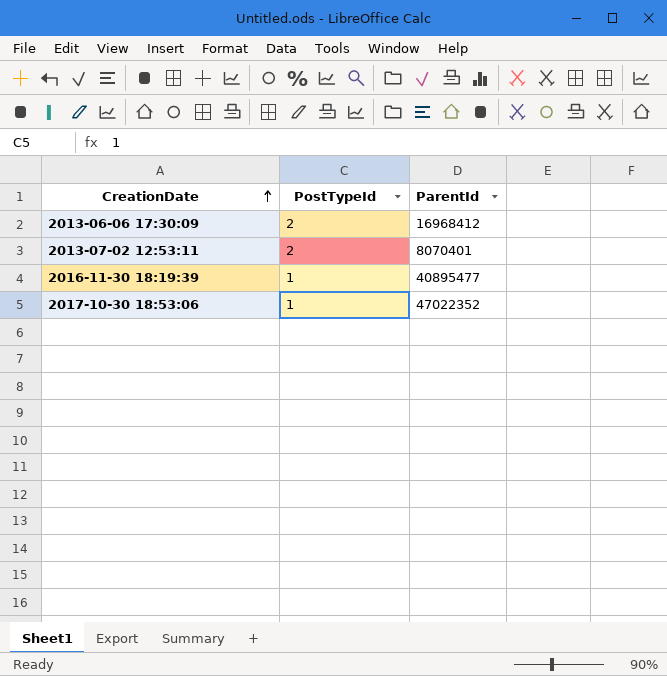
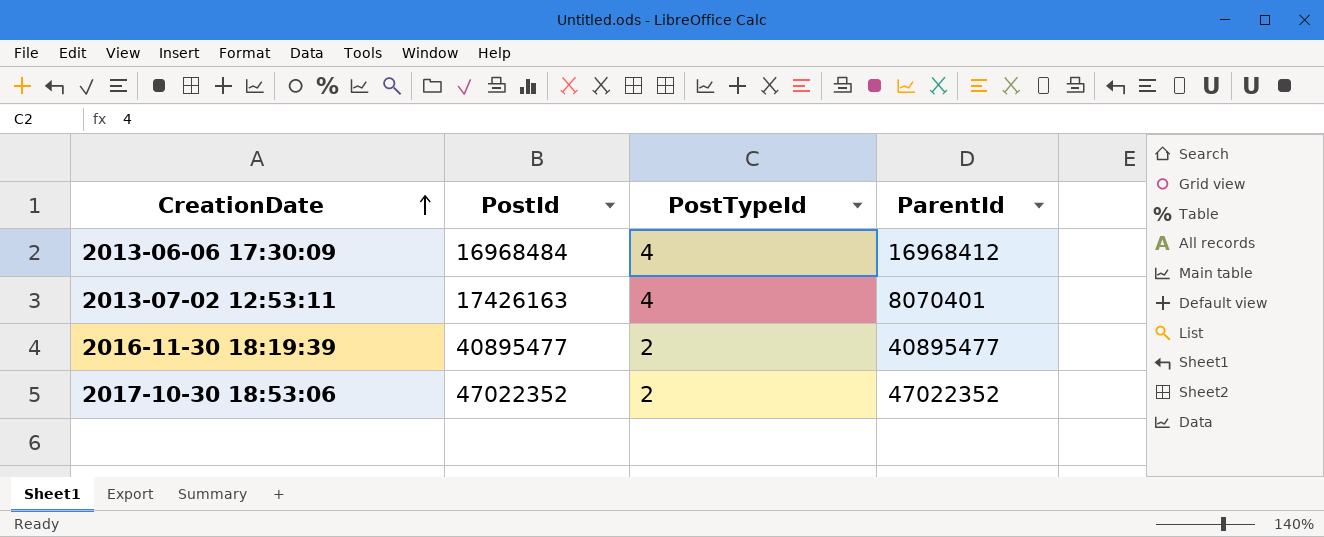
column PostId | position: none -> 2
2013-06-06 17:30:09 | PostTypeId: 2 -> 4
2013-07-02 12:53:11 | PostTypeId: 2 -> 4
2016-11-30 18:19:39 | PostTypeId: 1 -> 2
2017-10-30 18:53:06 | PostTypeId: 1 -> 2

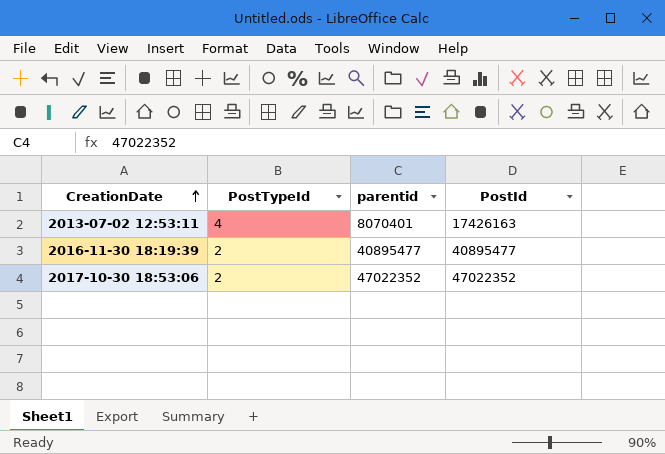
column name: ParentId -> parentid
column PostId | position: 2 -> 4
row 2013-06-06 17:30:09: 16968484 | 4 | 16968412 -> none

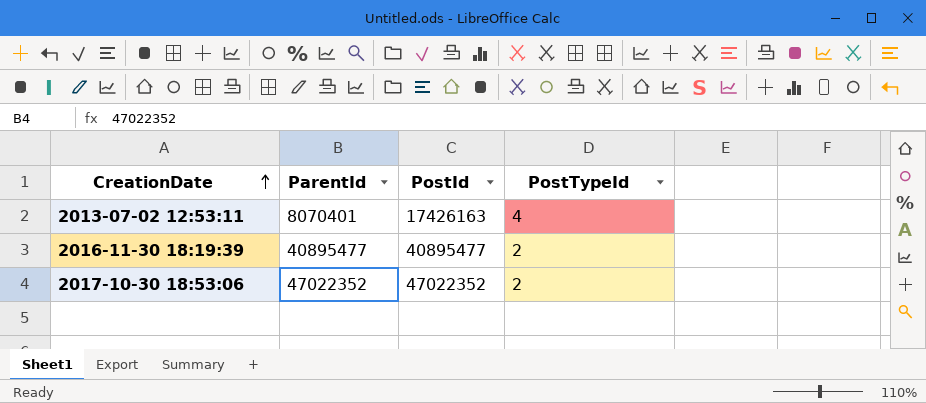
column name: parentid -> ParentId
column PostTypeId | position: 2 -> 4

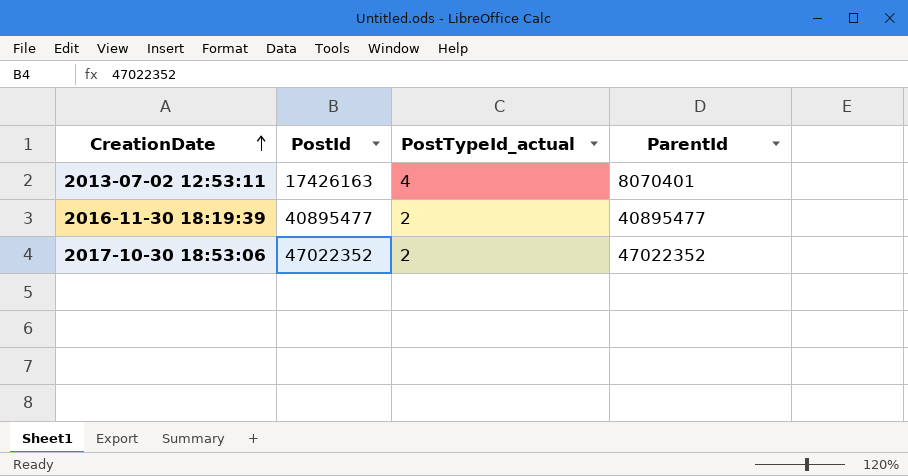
column name: PostTypeId -> PostTypeId_actual
column ParentId | position: 2 -> 4

